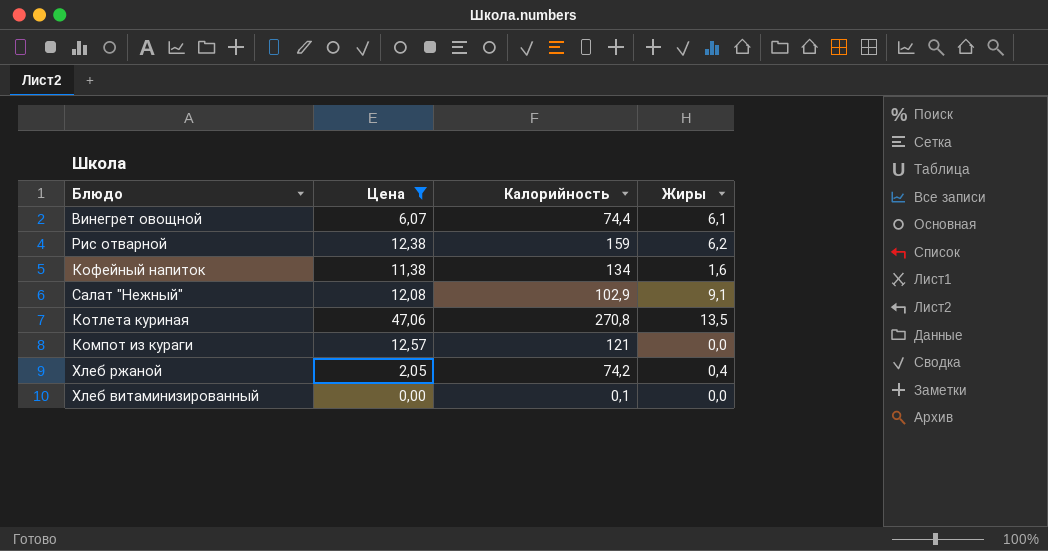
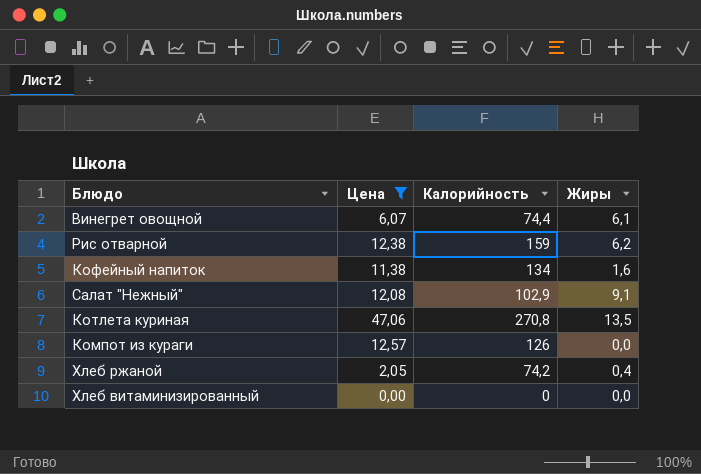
Компот из кураги | Калорийность: 121 -> 126
Хлеб витаминизированный | Калорийность: 0,1 -> 0

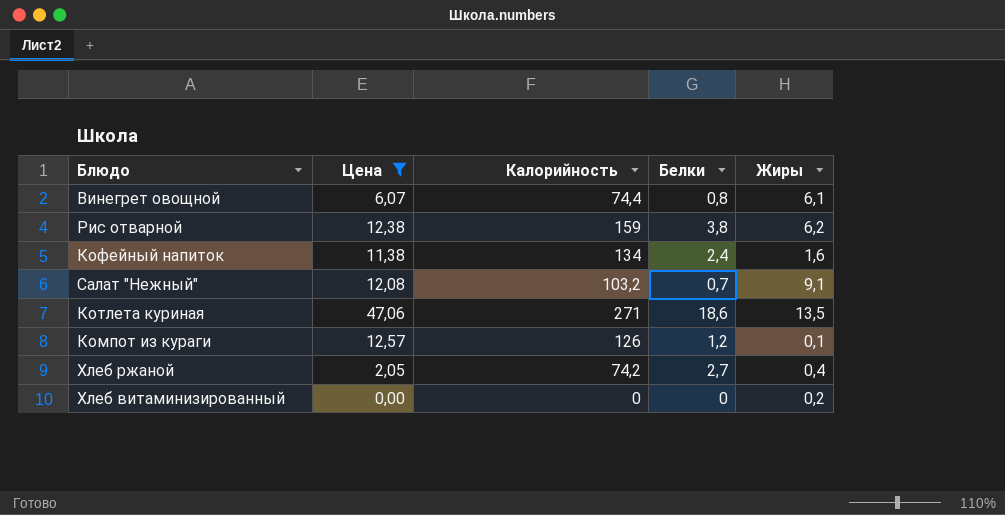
column Белки | position: none -> 4
Салат "Нежный" | Калорийность: 102,9 -> 103,2
Котлета куриная | Калорийность: 270,8 -> 271
Компот из кураги | Жиры: 0,0 -> 0,1
Хлеб витаминизированный | Жиры: 0,0 -> 0,2

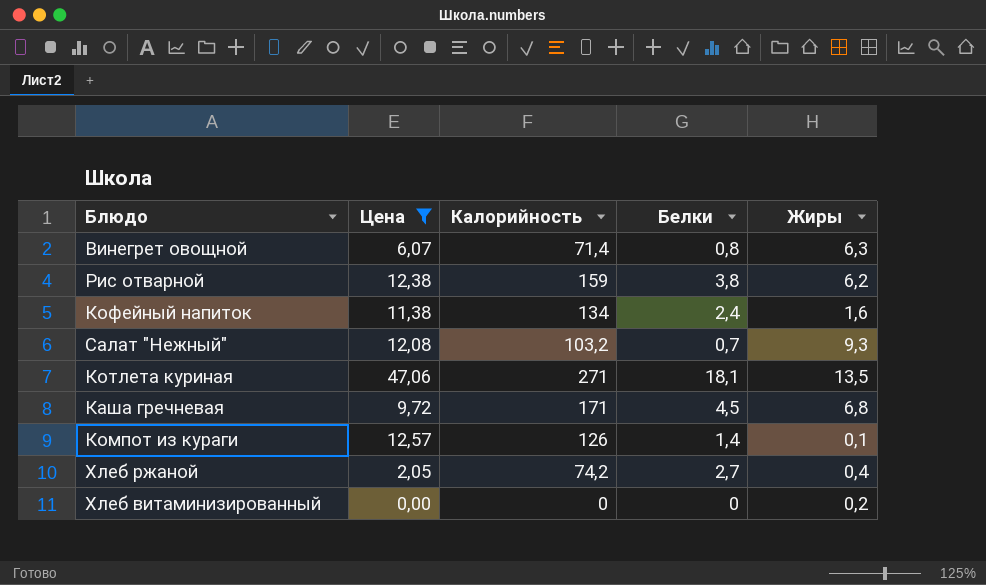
Винегрет овощной | Калорийность: 74,4 -> 71,4
Винегрет овощной | Жиры: 6,1 -> 6,3
Салат "Нежный" | Жиры: 9,1 -> 9,3
Котлета куриная | Белки: 18,6 -> 18,1
row Каша гречневая: none -> 9,72 | 171 | 4,5 | 6,8
Компот из кураги | Белки: 1,2 -> 1,4

